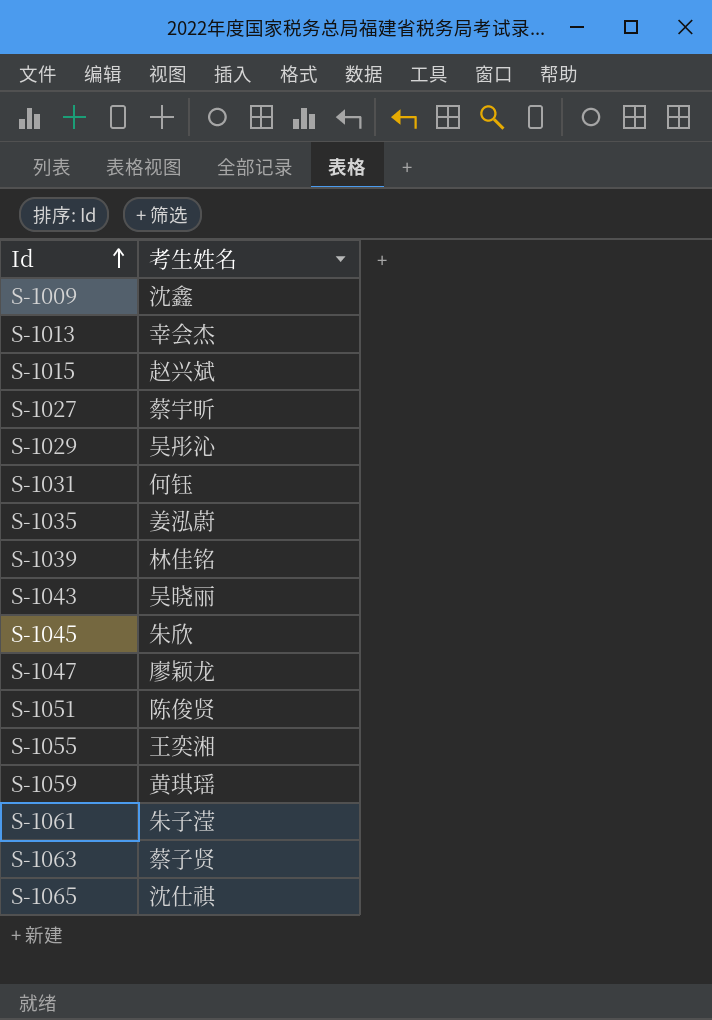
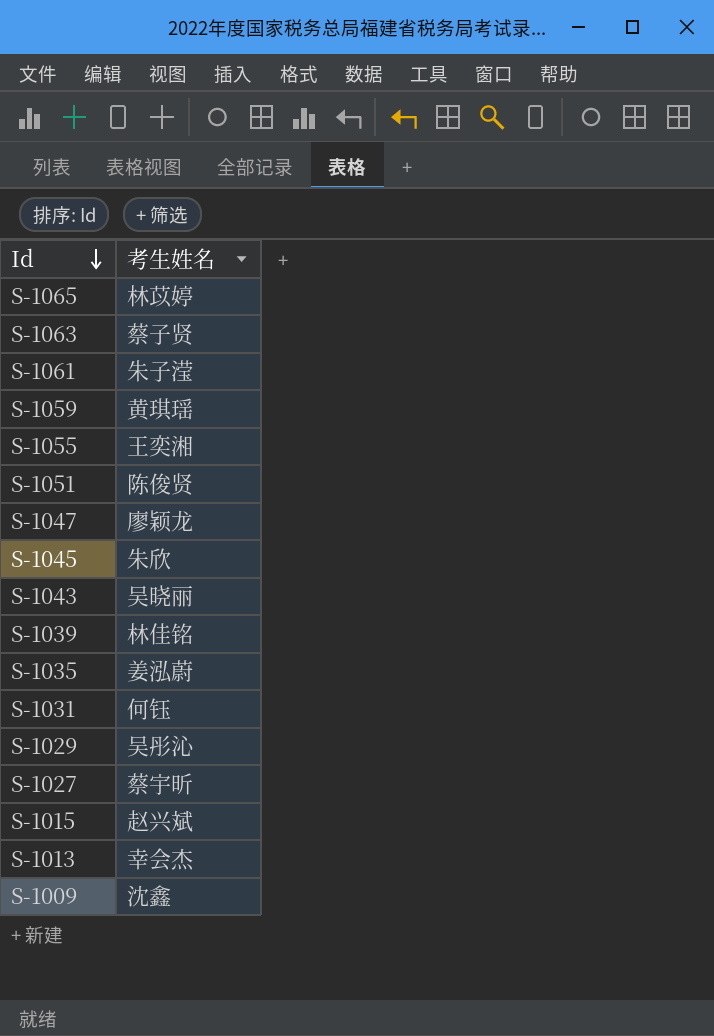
row order: Id ascending -> Id descending
S-1065 | 考生姓名: 沈仕祺 -> 林苡婷

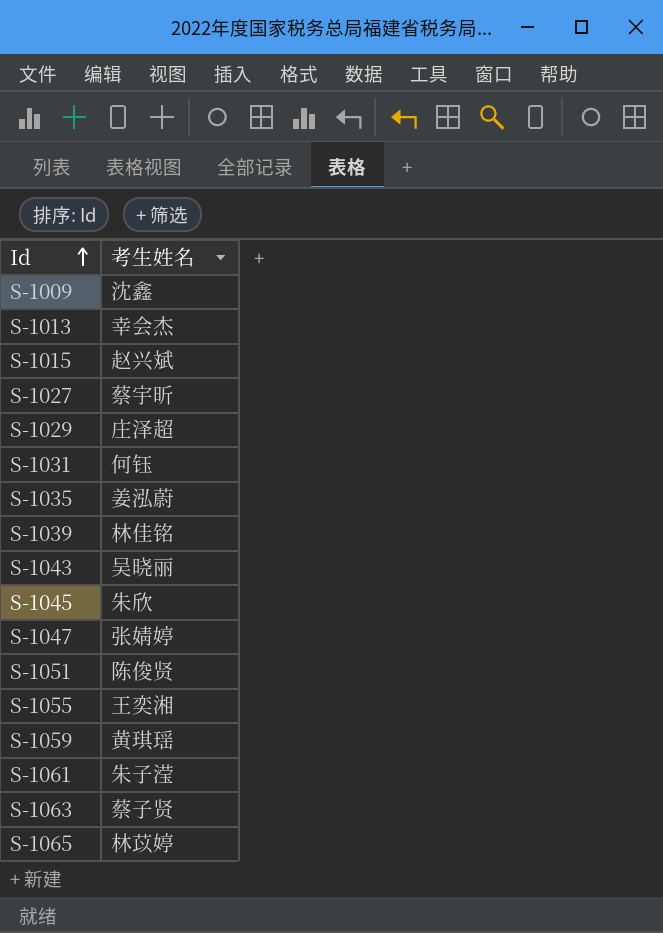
row order: Id descending -> Id ascending
S-1029 | 考生姓名: 吴彤沁 -> 庄泽超
S-1047 | 考生姓名: 廖颖龙 -> 张婧婷

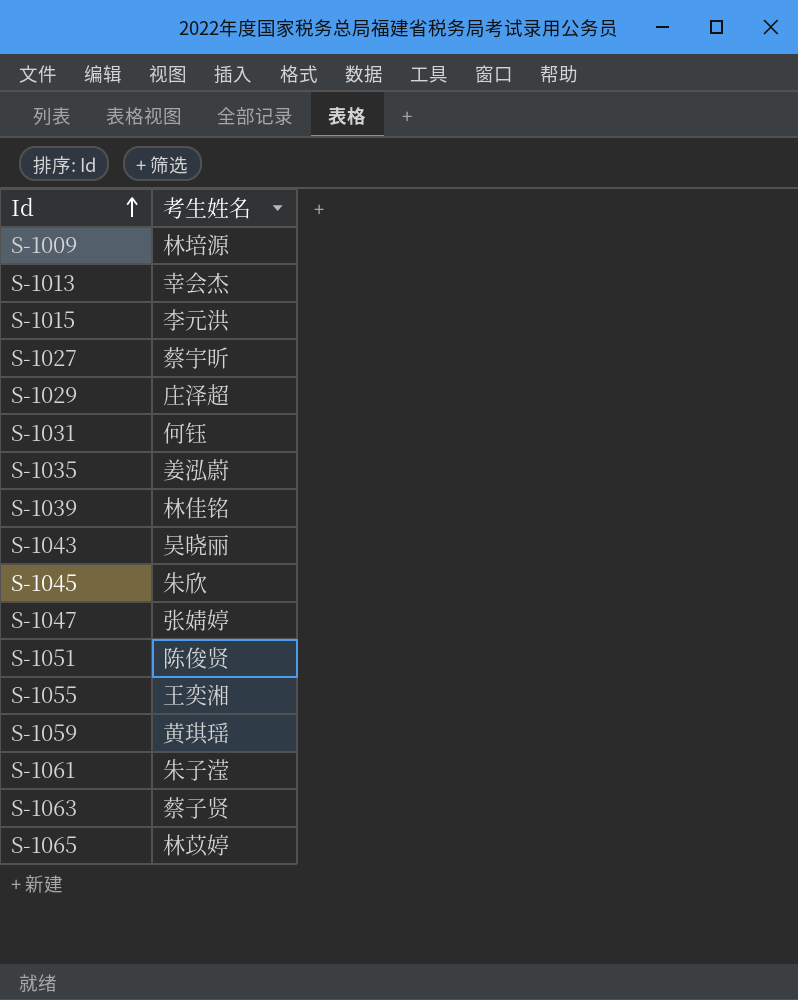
S-1009 | 考生姓名: 沈鑫 -> 林培源
S-1015 | 考生姓名: 赵兴斌 -> 李元洪

